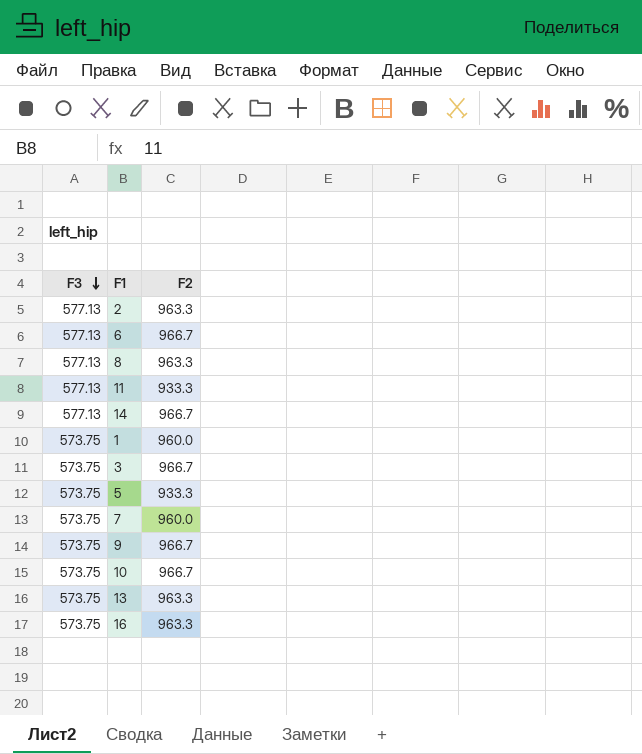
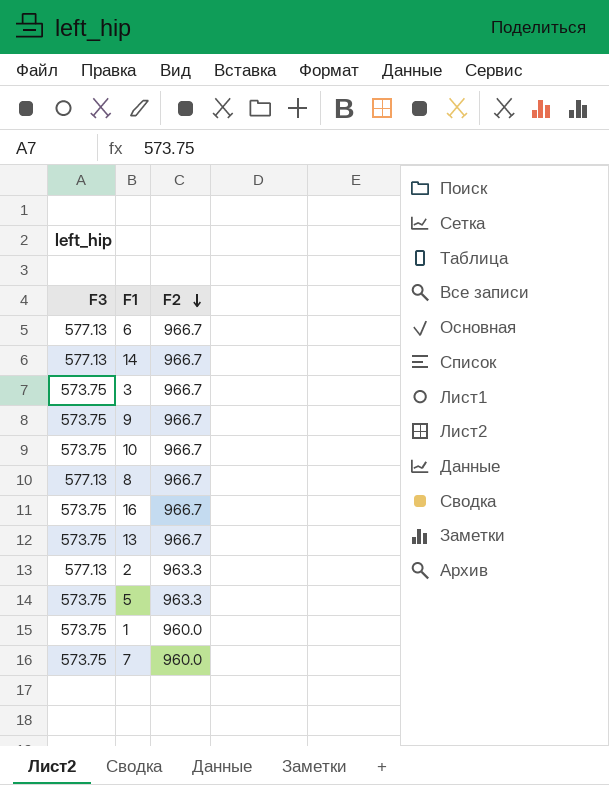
row order: F3 descending -> F2 descending
row 11: 577.13 | 933.3 -> none
8 | F2: 963.3 -> 966.7
16 | F2: 963.3 -> 966.7
13 | F2: 963.3 -> 966.7
5 | F2: 933.3 -> 963.3

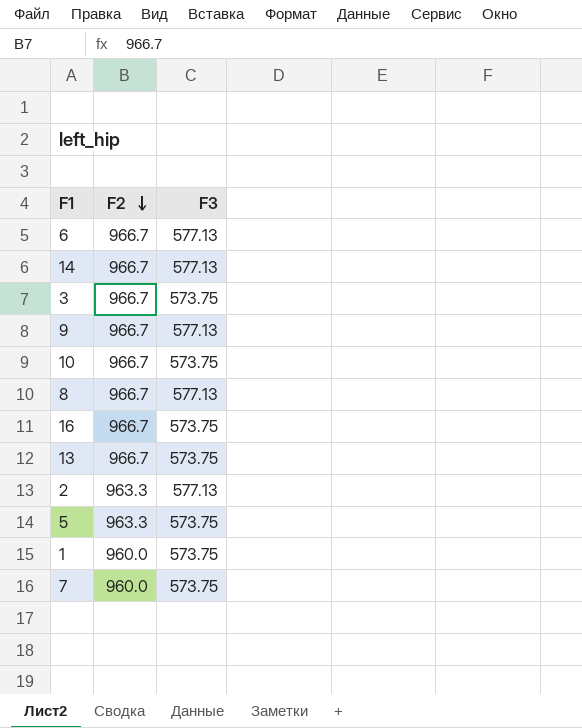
column F3 | position: 1 -> 3
9 | F3: 573.75 -> 577.13

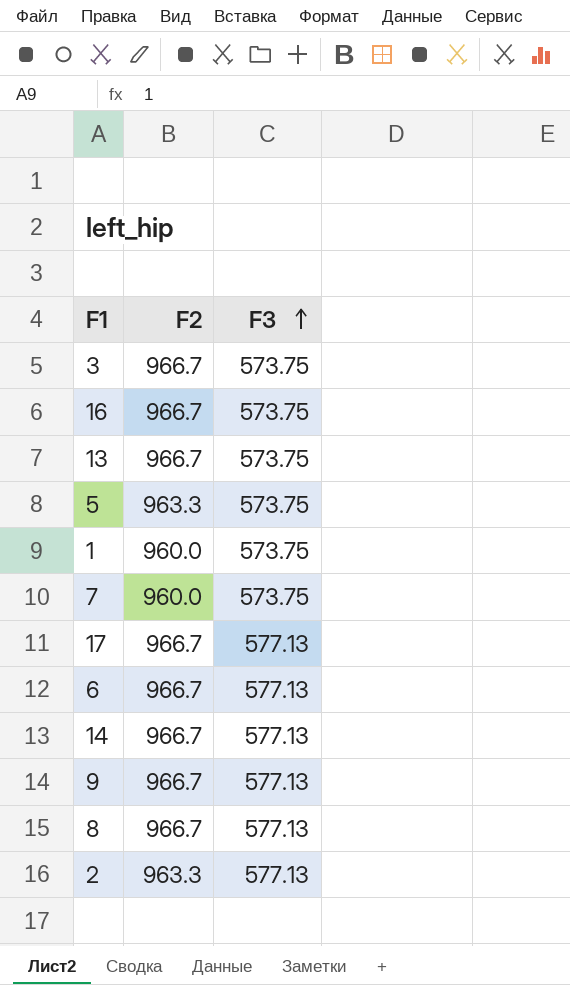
row order: F2 descending -> F3 ascending
row 10: 966.7 | 573.75 -> none
row 17: none -> 966.7 | 577.13

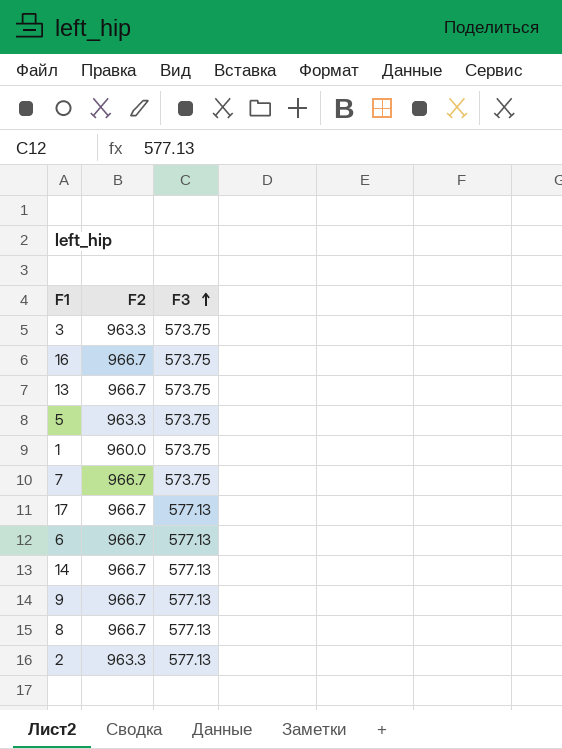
3 | F2: 966.7 -> 963.3
7 | F2: 960.0 -> 966.7

